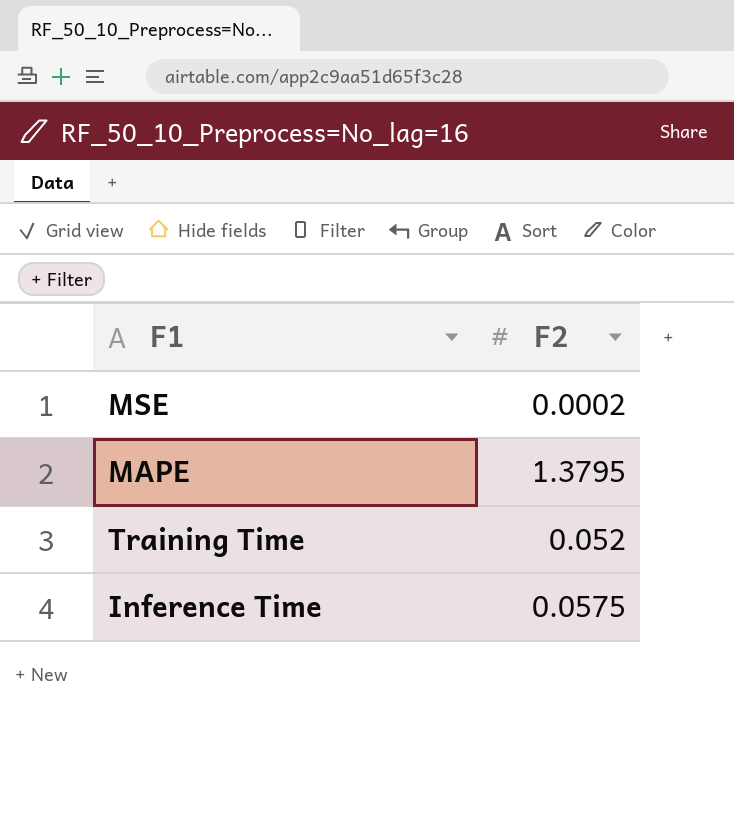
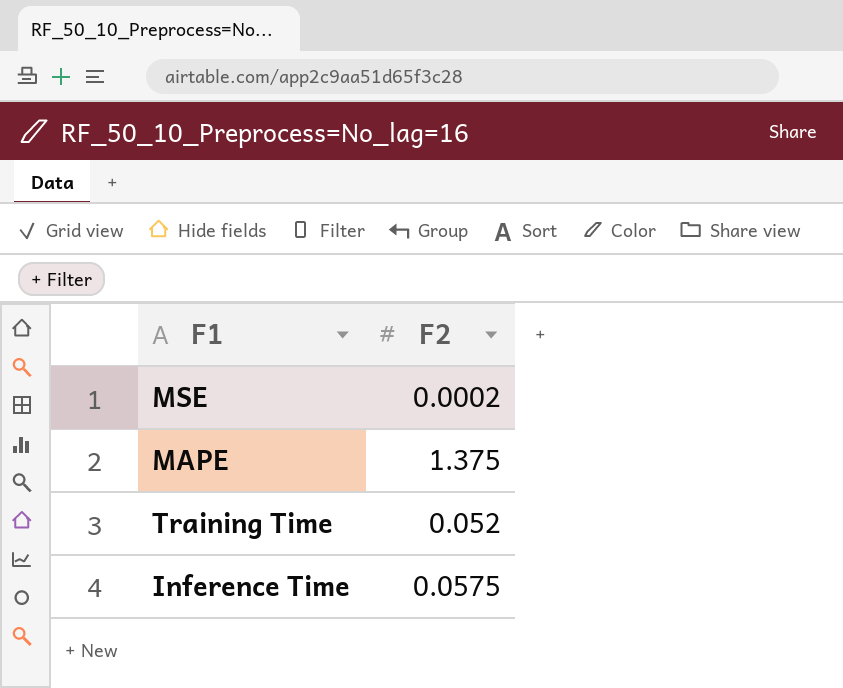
MAPE | F2: 1.3795 -> 1.375

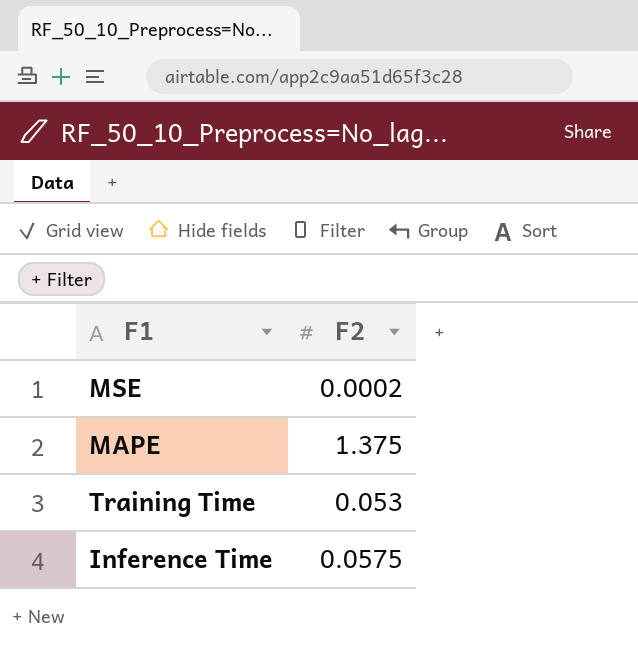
Training Time | F2: 0.052 -> 0.053

